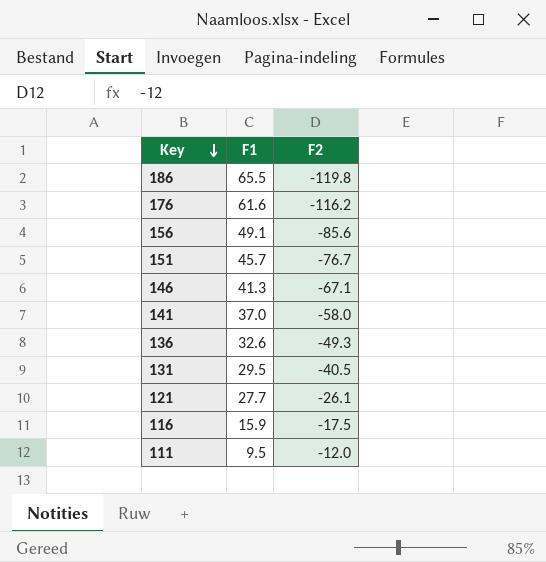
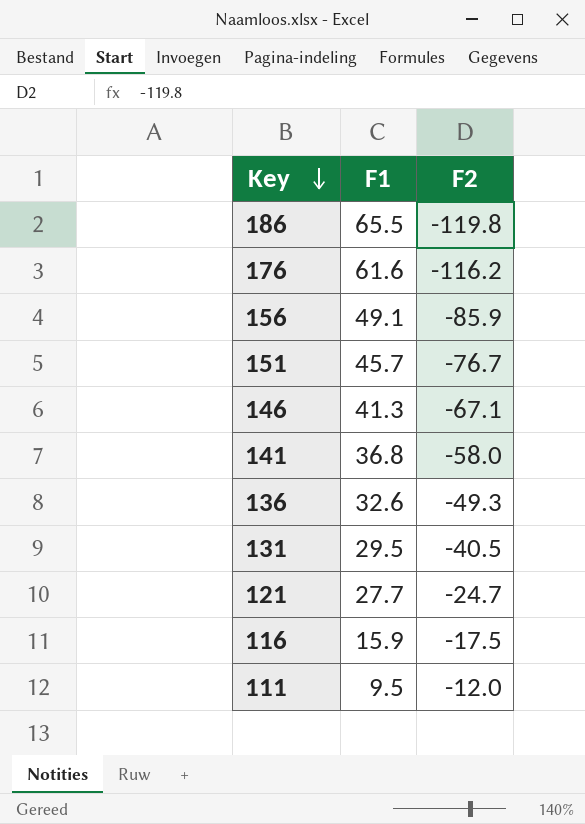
156 | F2: -85.6 -> -85.9
141 | F1: 37.0 -> 36.8
121 | F2: -26.1 -> -24.7

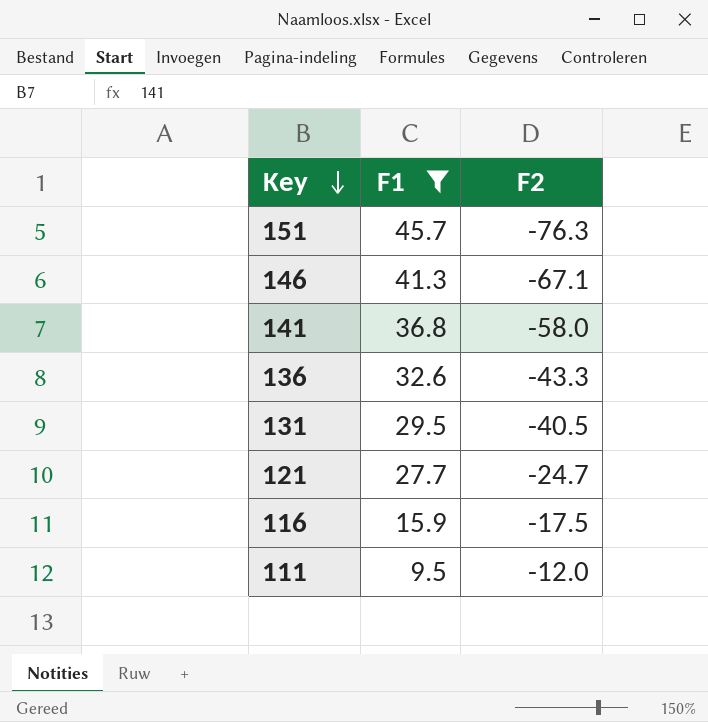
filter: none -> F1 <= 45.7
151 | F2: -76.7 -> -76.3
136 | F2: -49.3 -> -43.3

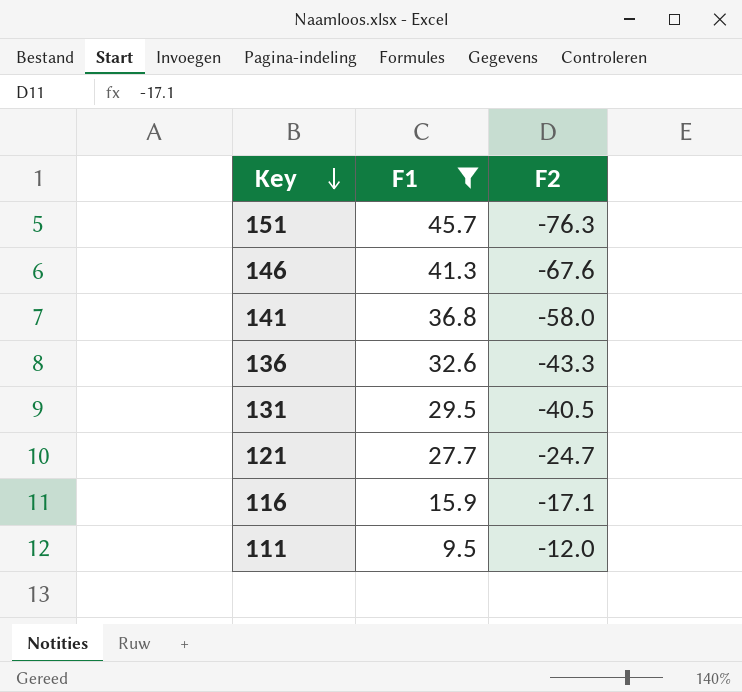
146 | F2: -67.1 -> -67.6
116 | F2: -17.5 -> -17.1

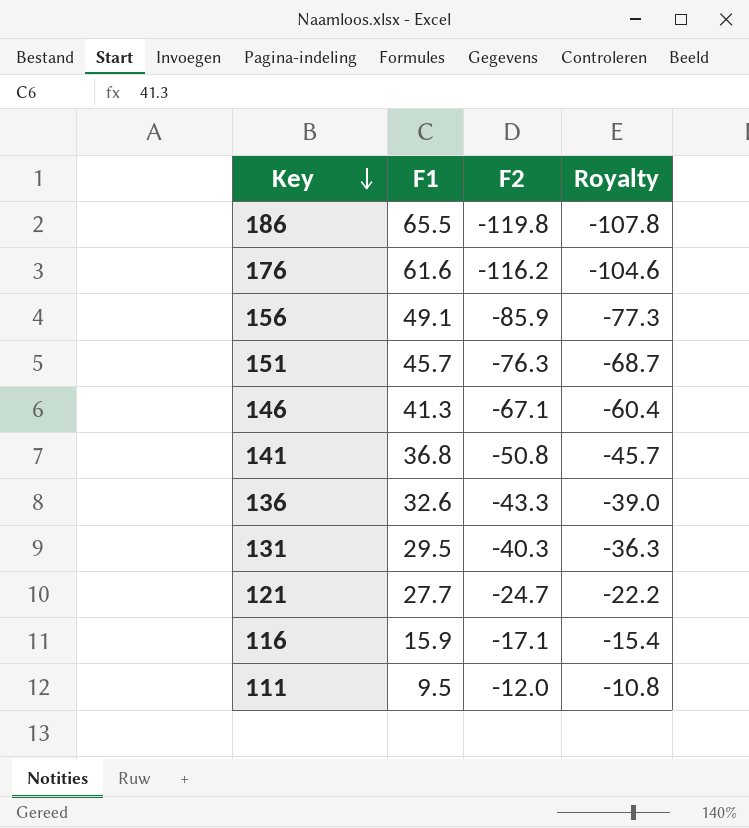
filter: F1 <= 45.7 -> none
column Royalty | formula: none -> [F2] * 0.9
146 | F2: -67.6 -> -67.1
141 | F2: -58.0 -> -50.8
131 | F2: -40.5 -> -40.3

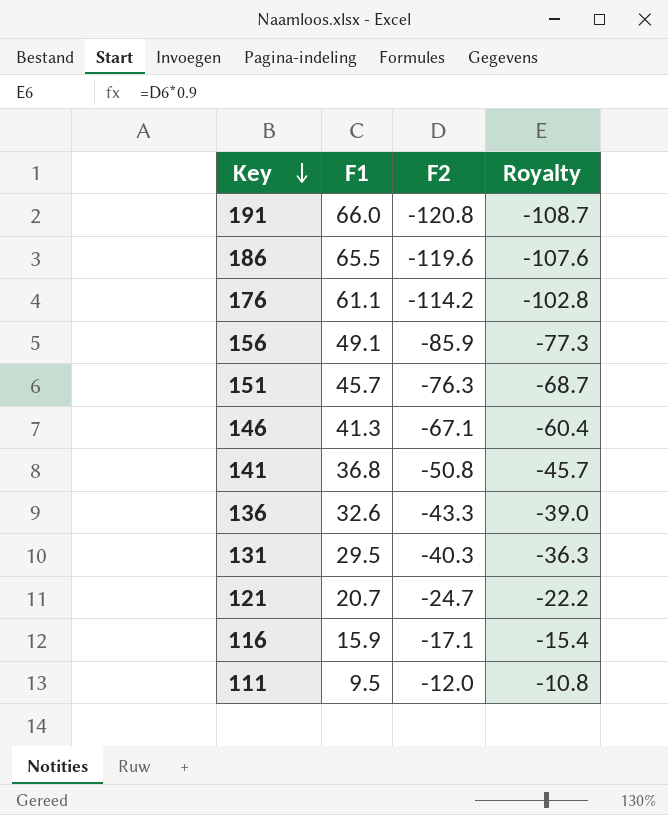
row 191: none -> 66.0 | -120.8 | -108.7
186 | F2: -119.8 -> -119.6
186 | Royalty: -107.8 -> -107.6
176 | F1: 61.6 -> 61.1
176 | F2: -116.2 -> -114.2
176 | Royalty: -104.6 -> -102.8
121 | F1: 27.7 -> 20.7

